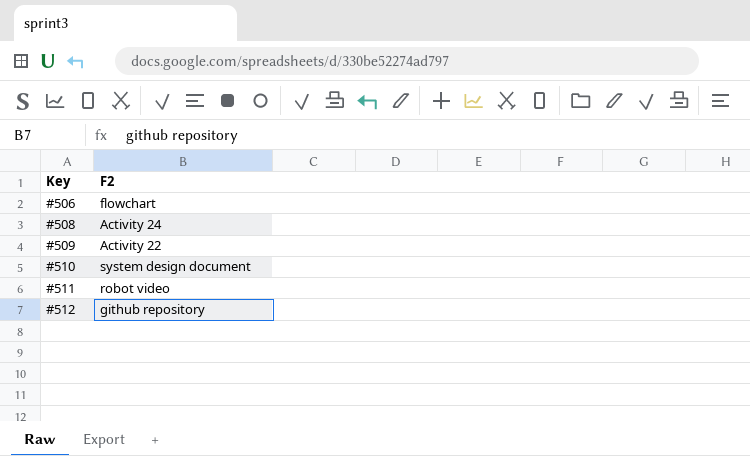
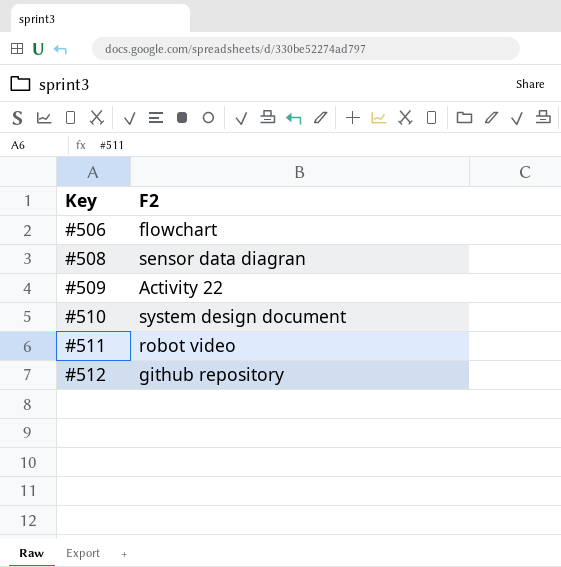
#508 | F2: Activity 24 -> sensor data diagran

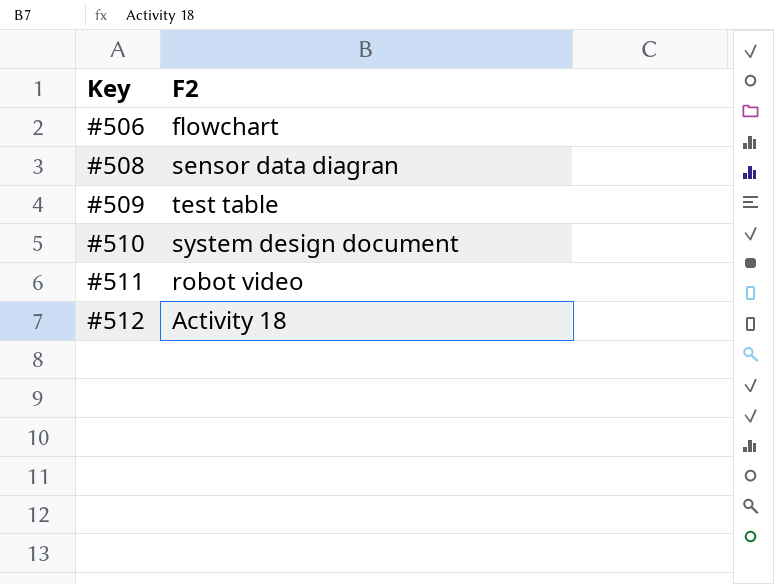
#509 | F2: Activity 22 -> test table
#512 | F2: github repository -> Activity 18

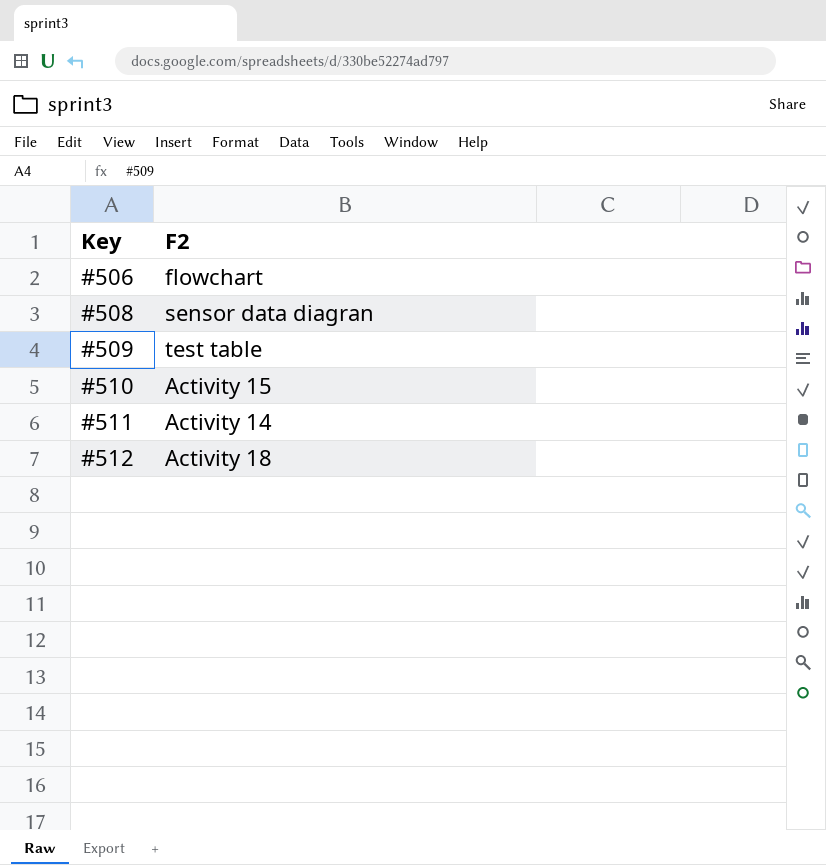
#510 | F2: system design document -> Activity 15
#511 | F2: robot video -> Activity 14

